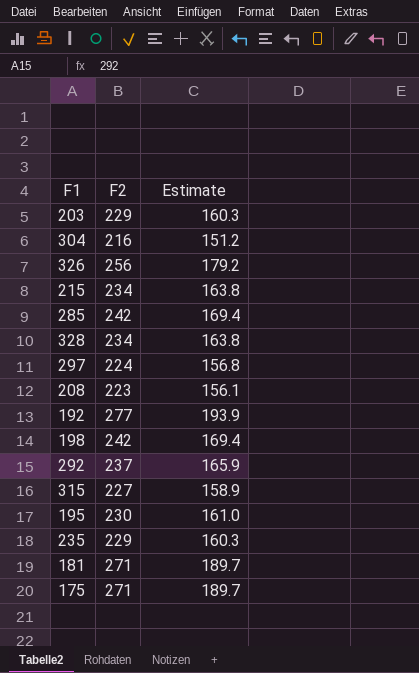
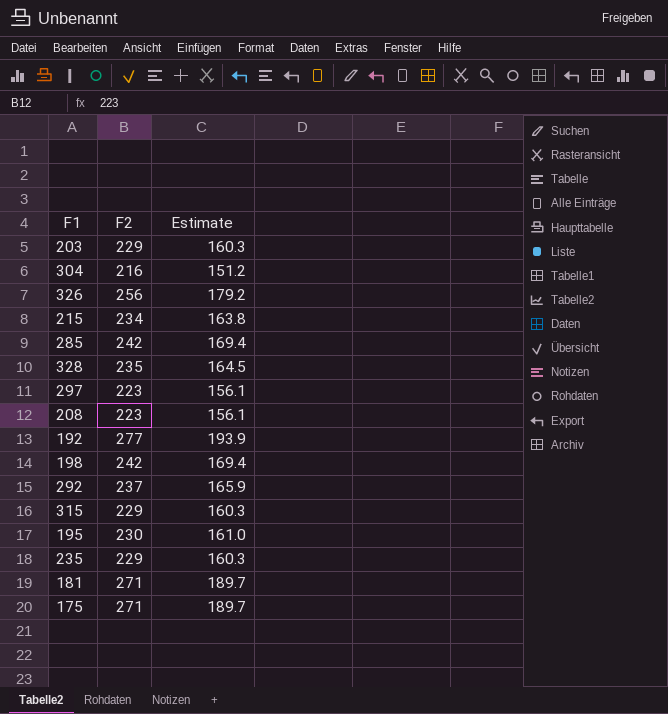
328 | F2: 234 -> 235
328 | Estimate: 163.8 -> 164.5
297 | F2: 224 -> 223
297 | Estimate: 156.8 -> 156.1
315 | F2: 227 -> 229
315 | Estimate: 158.9 -> 160.3

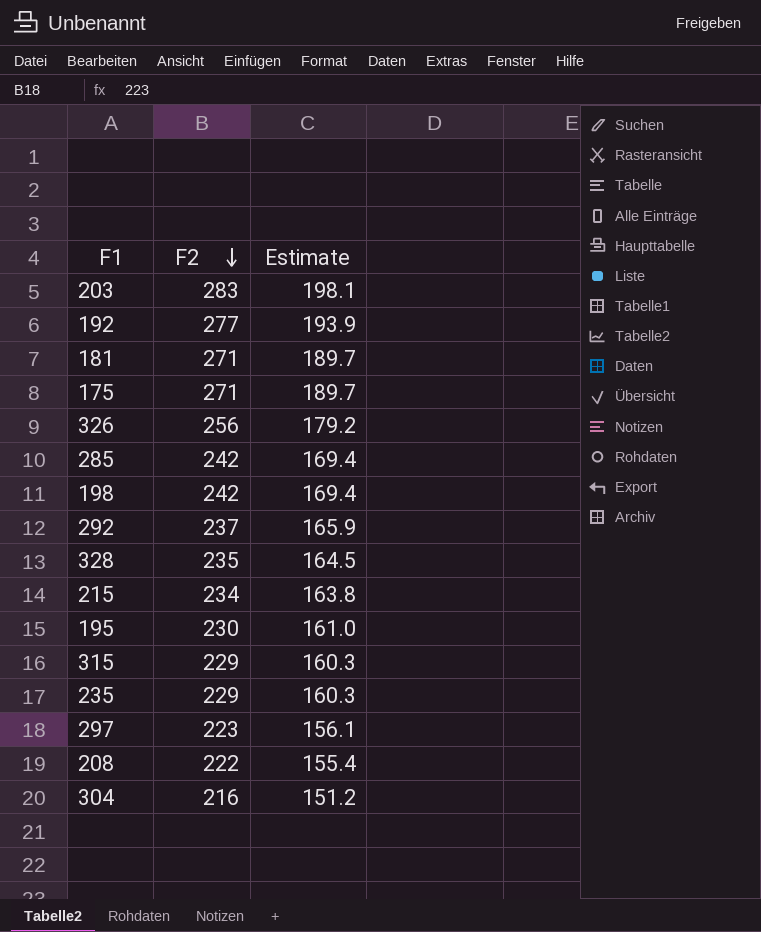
row order: none -> F2 descending
203 | F2: 229 -> 283
203 | Estimate: 160.3 -> 198.1
208 | F2: 223 -> 222
208 | Estimate: 156.1 -> 155.4

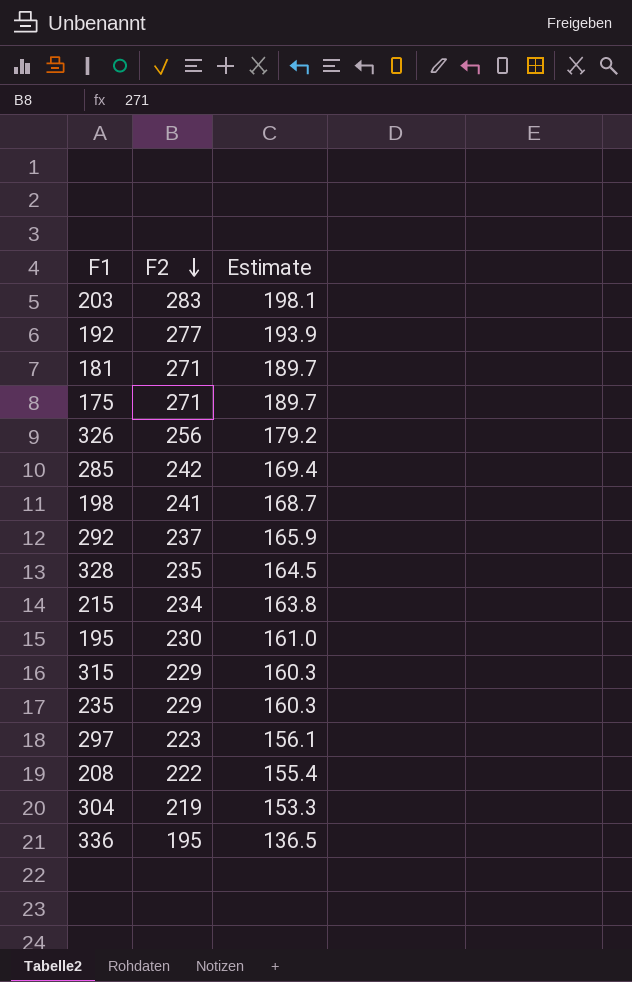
198 | F2: 242 -> 241
198 | Estimate: 169.4 -> 168.7
304 | F2: 216 -> 219
304 | Estimate: 151.2 -> 153.3
row 336: none -> 195 | 136.5

